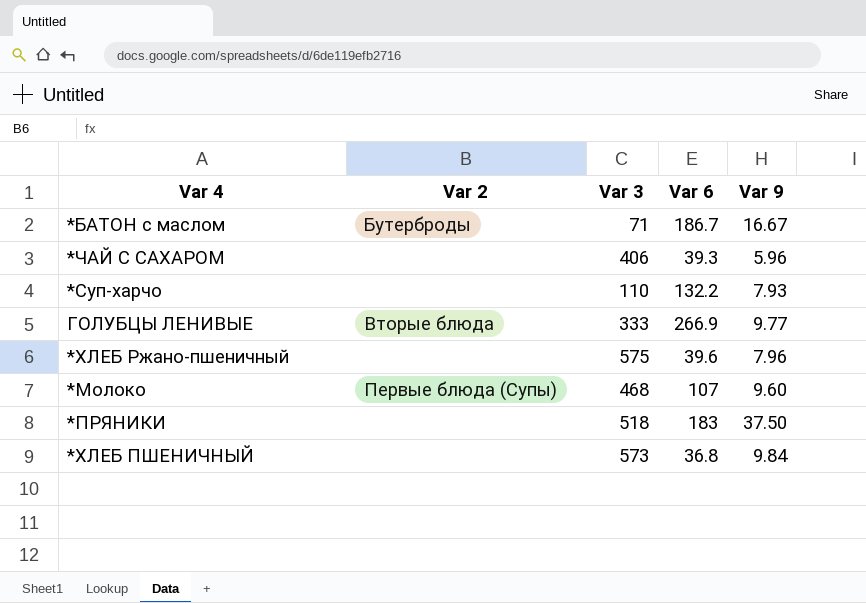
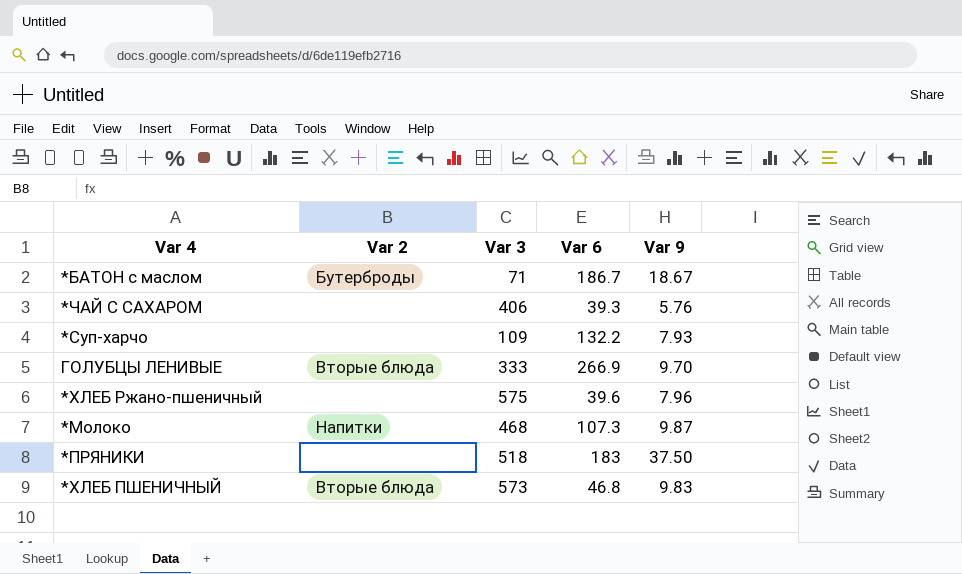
*БАТОН с маслом | Var 9: 16.67 -> 18.67
*ЧАЙ С САХАРОМ | Var 9: 5.96 -> 5.76
*Суп-харчо | Var 3: 110 -> 109
ГОЛУБЦЫ ЛЕНИВЫЕ | Var 9: 9.77 -> 9.70
*Молоко | Var 2: Первые блюда (Супы) -> Напитки
*Молоко | Var 6: 107 -> 107.3
*Молоко | Var 9: 9.60 -> 9.87
*ХЛЕБ ПШЕНИЧНЫЙ | Var 2: none -> Вторые блюда
*ХЛЕБ ПШЕНИЧНЫЙ | Var 6: 36.8 -> 46.8
*ХЛЕБ ПШЕНИЧНЫЙ | Var 9: 9.84 -> 9.83

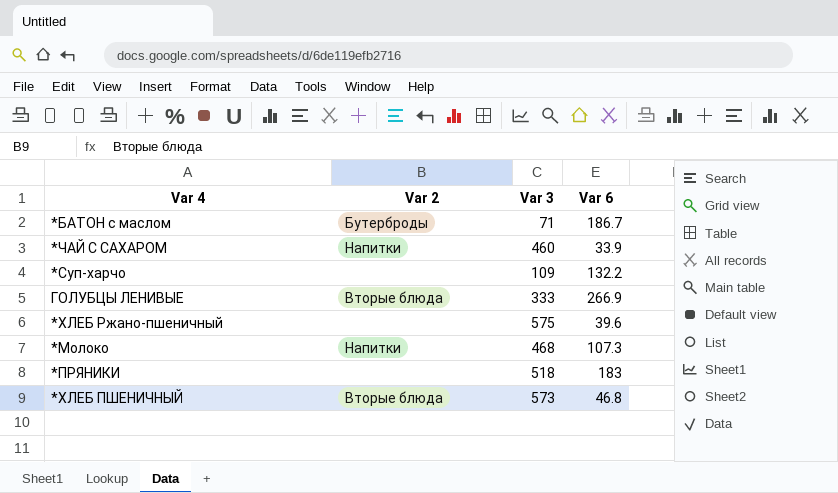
column Var 9 | position: 5 -> none
*ЧАЙ С САХАРОМ | Var 2: none -> Напитки
*ЧАЙ С САХАРОМ | Var 3: 406 -> 460
*ЧАЙ С САХАРОМ | Var 6: 39.3 -> 33.9

